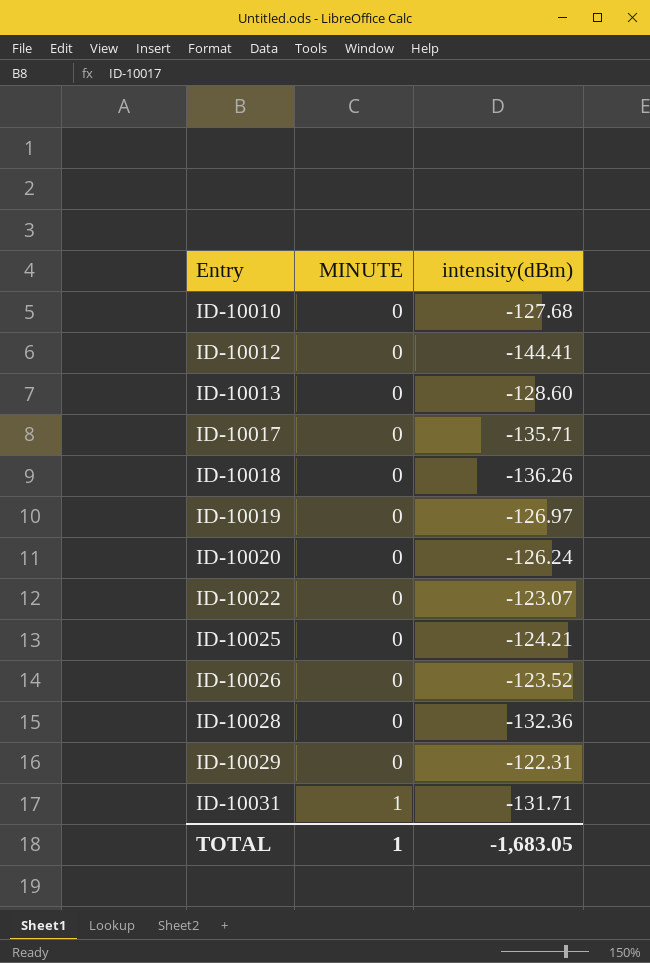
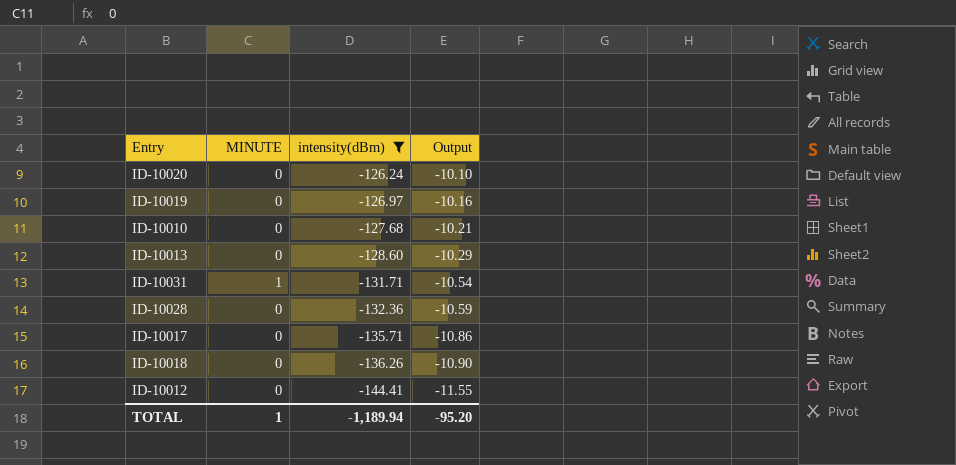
filter: none -> intensity(dBm) <= -126.24
row order: Entry ascending -> intensity(dBm) descending
column Output | formula: none -> [intensity(dBm)] * 0.08
TOTAL | intensity(dBm): -1,683.05 -> -1,189.94

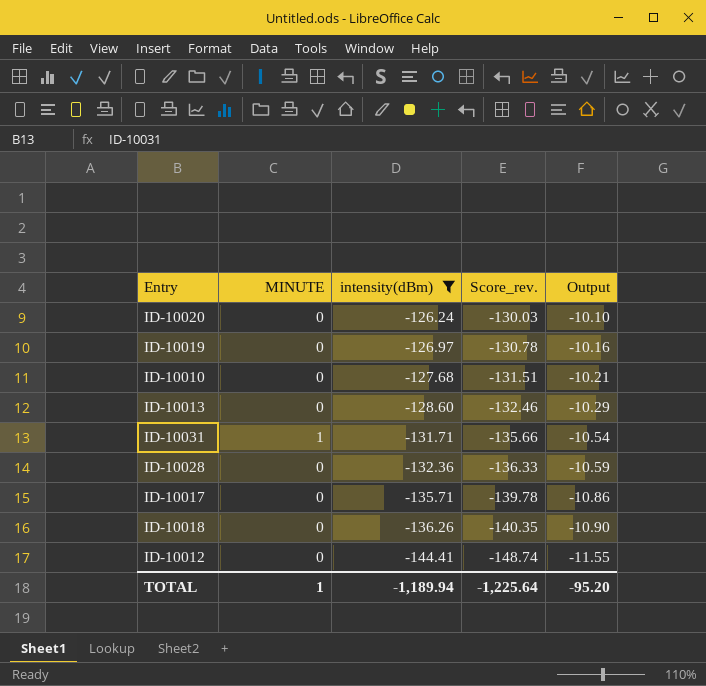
column Score_rev. | formula: none -> [intensity(dBm)] * 1.03

